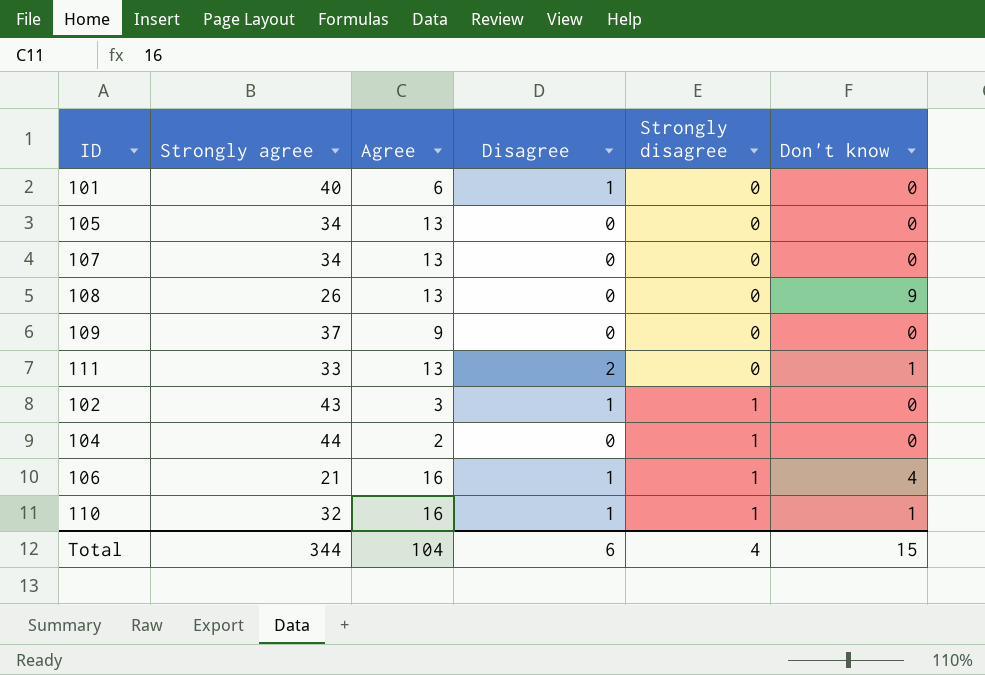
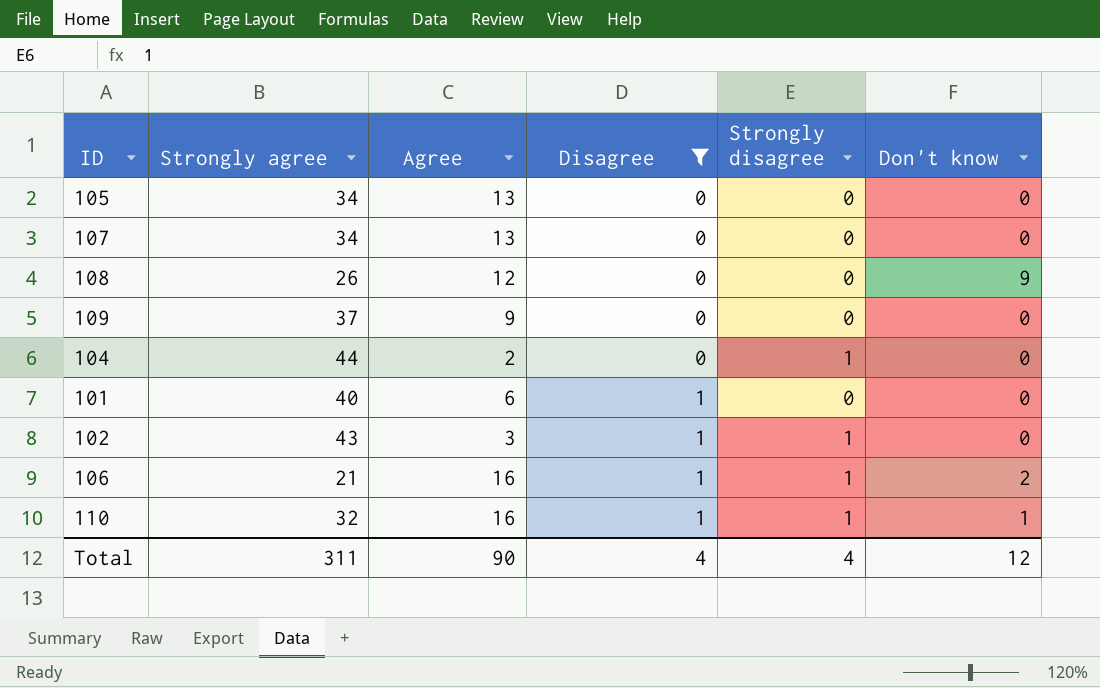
filter: none -> Disagree != 2
row order: Strongly disagree ascending -> Disagree ascending
108 | Agree: 13 -> 12
106 | Don't know: 4 -> 2
Total | Strongly agree: 344 -> 311
Total | Agree: 104 -> 90
Total | Disagree: 6 -> 4
Total | Don't know: 15 -> 12

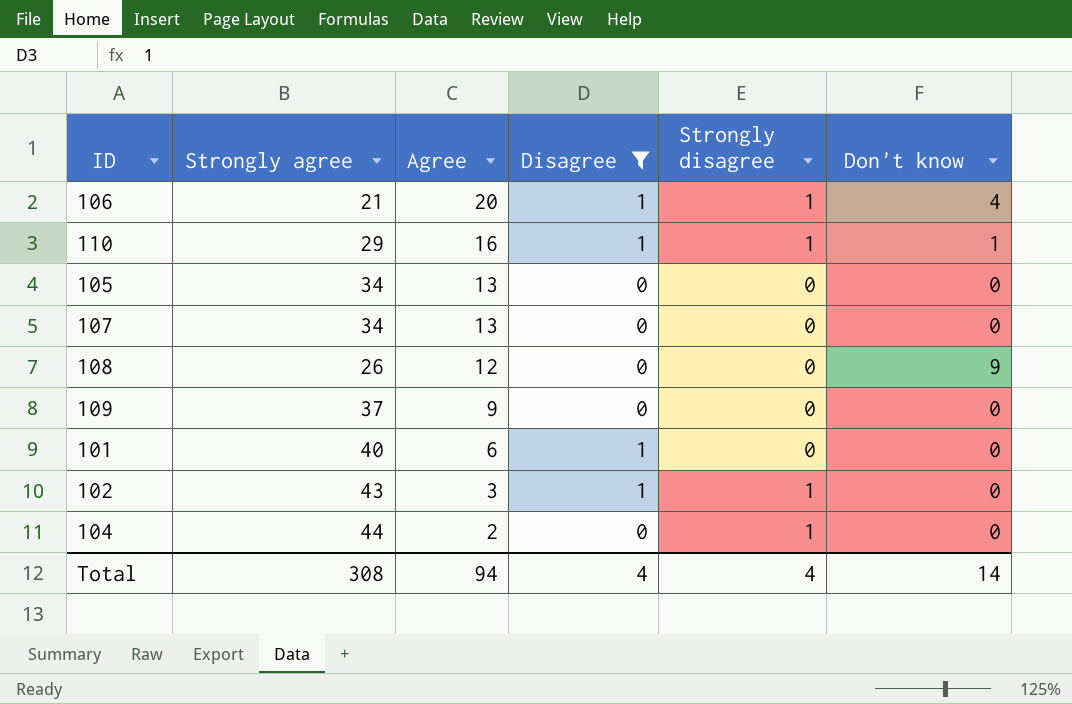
row order: Disagree ascending -> Agree descending
106 | Agree: 16 -> 20
106 | Don't know: 2 -> 4
110 | Strongly agree: 32 -> 29
Total | Strongly agree: 311 -> 308
Total | Agree: 90 -> 94
Total | Don't know: 12 -> 14

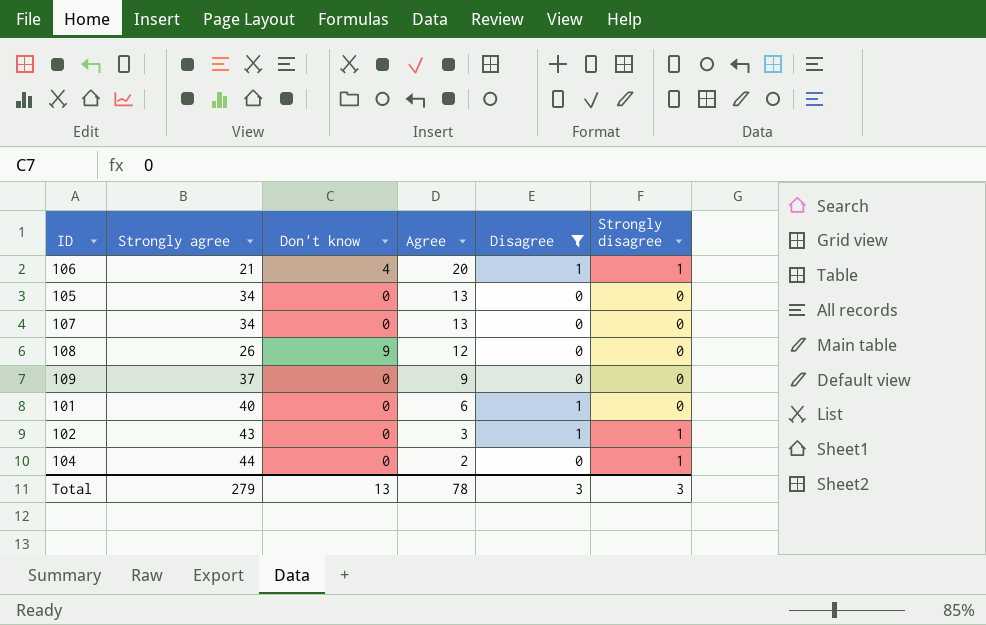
column Don't know | position: 6 -> 3
row 110: 29 | 16 | 1 | 1 | 1 -> none
Total | Strongly agree: 308 -> 279
Total | Don't know: 14 -> 13
Total | Agree: 94 -> 78
Total | Disagree: 4 -> 3
Total | Strongly disagree: 4 -> 3

